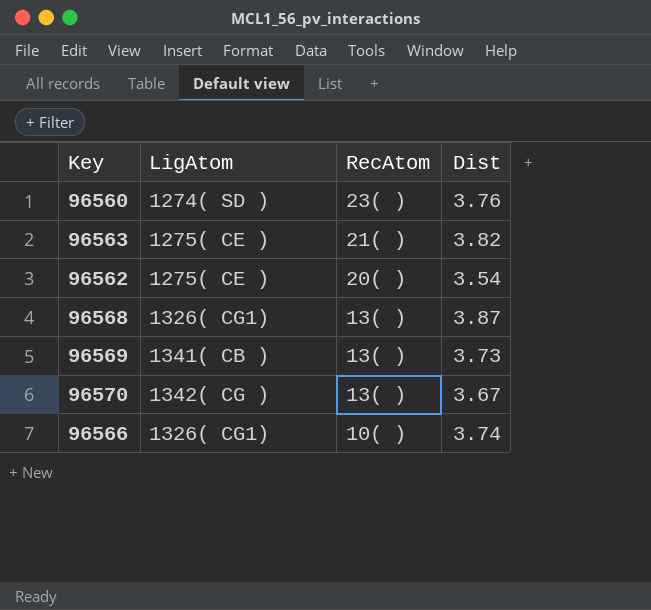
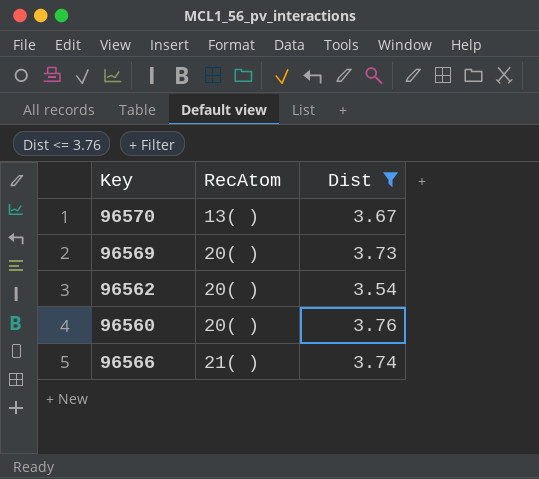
filter: none -> Dist <= 3.76
row order: RecAtom descending -> RecAtom ascending
column LigAtom | position: 2 -> none
96569 | RecAtom: 13( ) -> 20( )
96560 | RecAtom: 23( ) -> 20( )
96566 | RecAtom: 10( ) -> 21( )

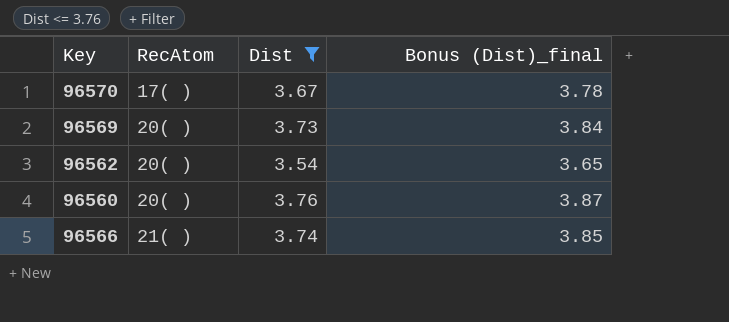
column Bonus (Dist)_final | formula: none -> [Dist] * 1.03
96570 | RecAtom: 13( ) -> 17( )

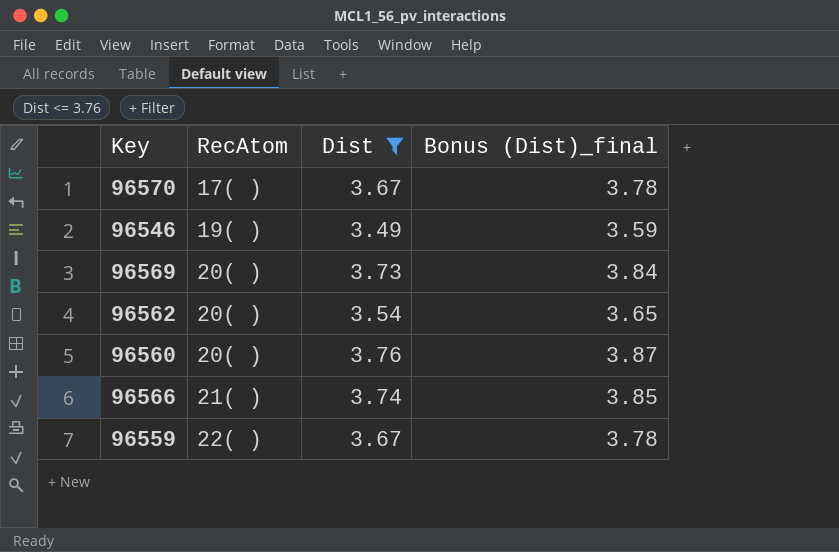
row 96546: none -> 19( ) | 3.49 | 3.59
row 96559: none -> 22( ) | 3.67 | 3.78

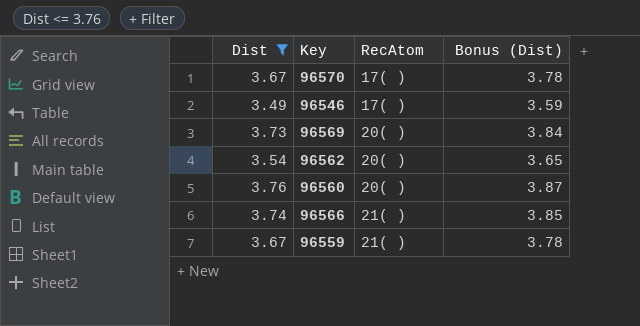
column Dist | position: 3 -> 1
column name: Bonus (Dist)_final -> Bonus (Dist)
96546 | RecAtom: 19( ) -> 17( )
96559 | RecAtom: 22( ) -> 21( )

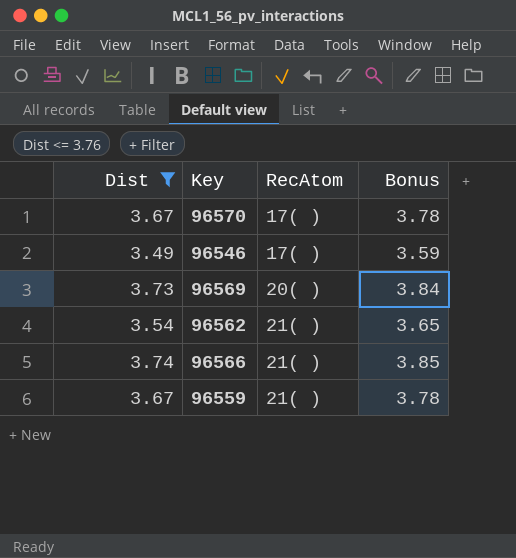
column name: Bonus (Dist) -> Bonus
row 96560: 3.76 | 20( ) | 3.87 -> none
96562 | RecAtom: 20( ) -> 21( )

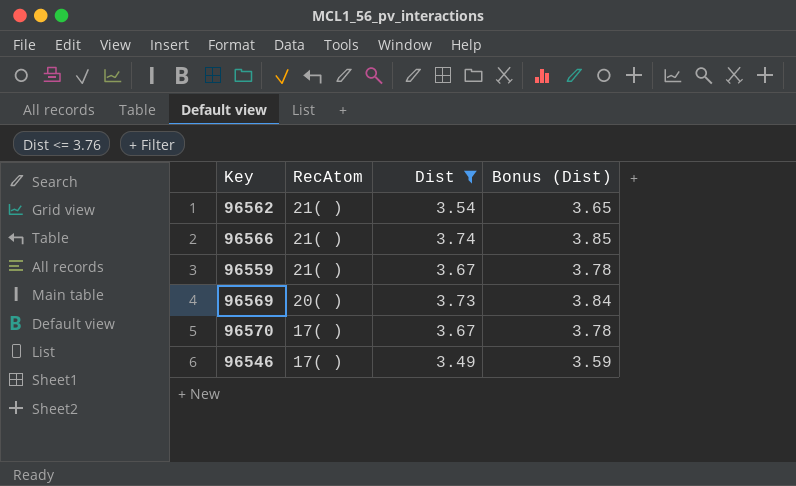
row order: RecAtom ascending -> RecAtom descending
column Dist | position: 1 -> 3
column name: Bonus -> Bonus (Dist)

